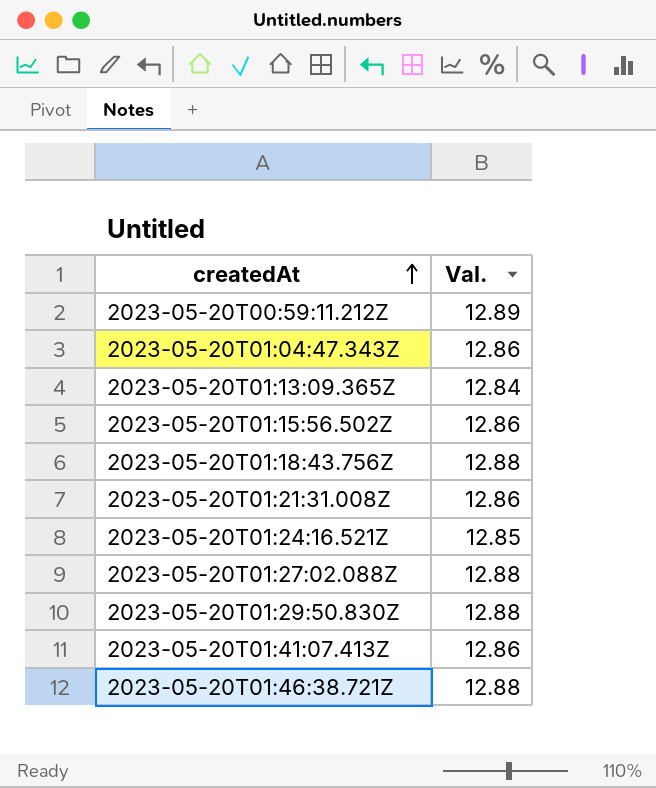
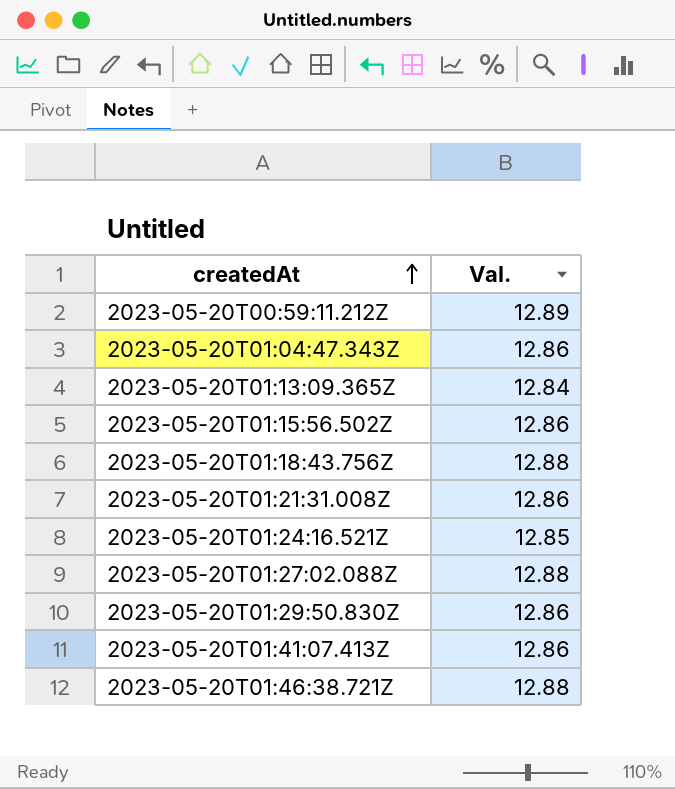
2023-05-20T01:29:50.830Z | Val.: 12.88 -> 12.86

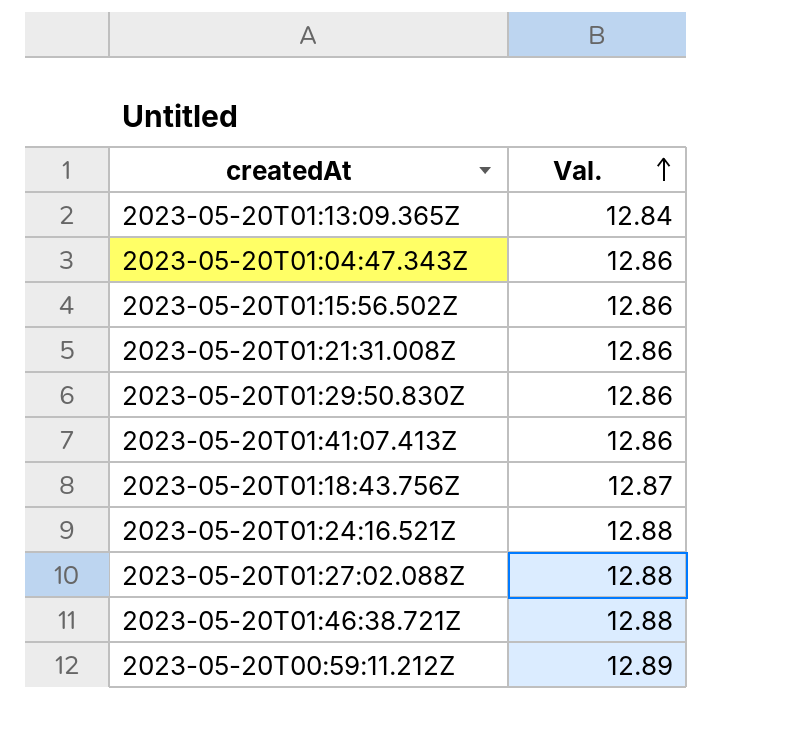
row order: createdAt ascending -> Val. ascending
2023-05-20T01:18:43.756Z | Val.: 12.88 -> 12.87
2023-05-20T01:24:16.521Z | Val.: 12.85 -> 12.88

